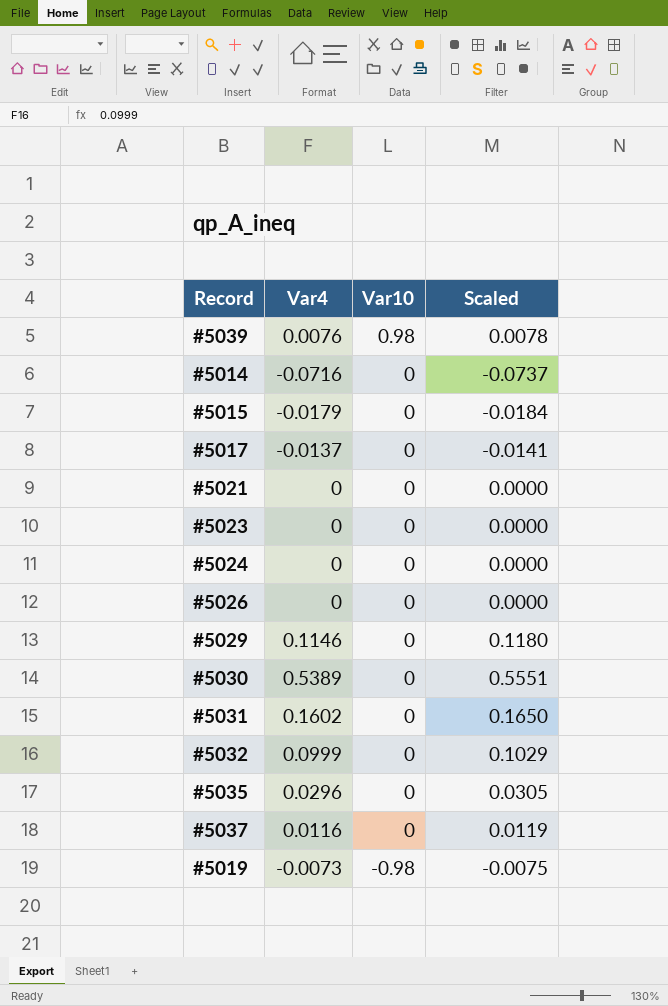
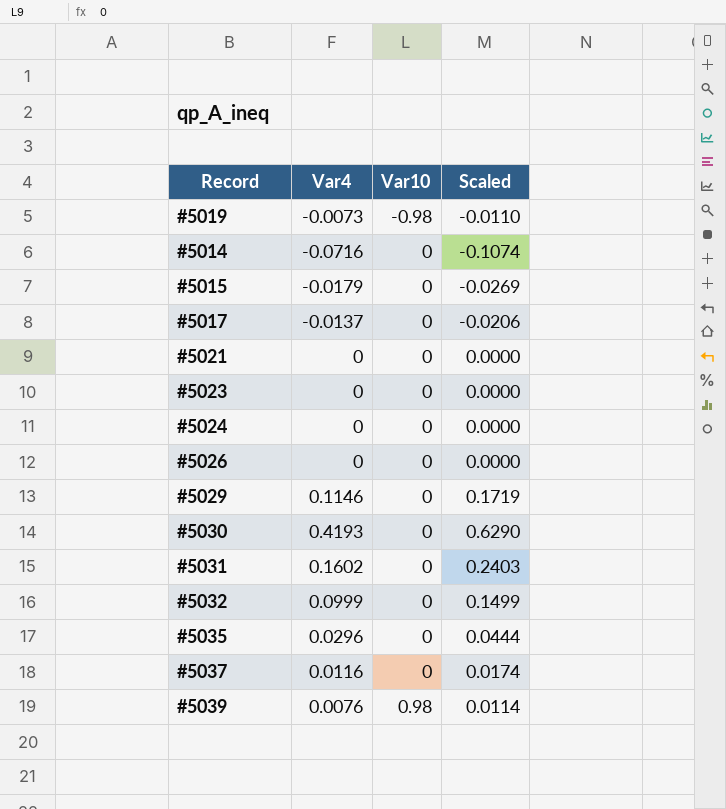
row order: Var10 descending -> Var10 ascending
column Scaled | formula: [Var4] * 1.03 -> [Var4] * 1.5
#5030 | Var4: 0.5389 -> 0.4193

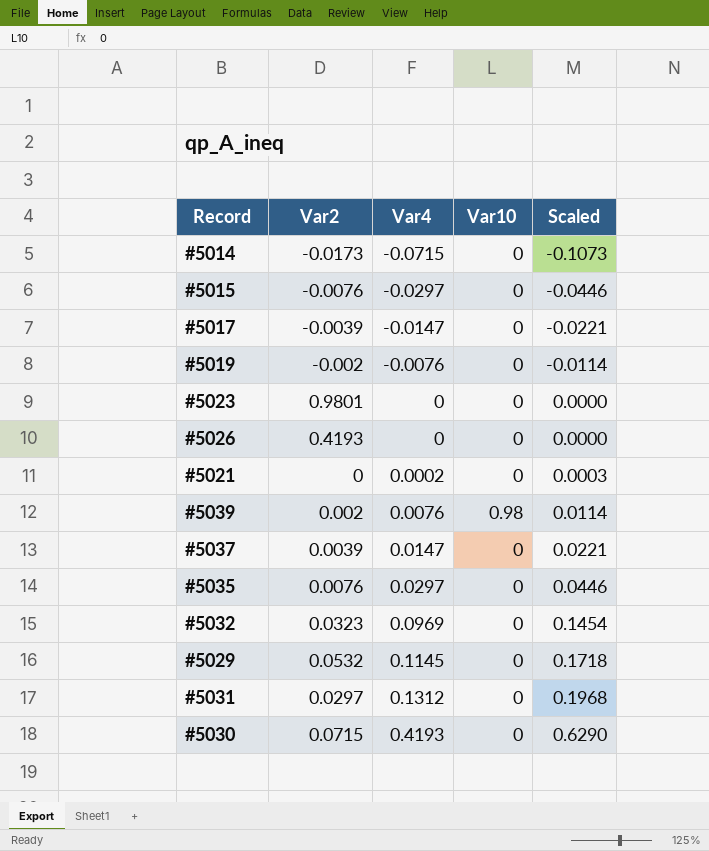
row order: Var10 ascending -> Var4 ascending
column Var2 | position: none -> 2
row #5024: 0 | 0 | 0.0000 -> none
#5014 | Var4: -0.0716 -> -0.0715
#5014 | Scaled: -0.1074 -> -0.1073
#5015 | Var4: -0.0179 -> -0.0297
#5015 | Scaled: -0.0269 -> -0.0446
#5017 | Var4: -0.0137 -> -0.0147
#5017 | Scaled: -0.0206 -> -0.0221
#5019 | Var4: -0.0073 -> -0.0076
#5019 | Var10: -0.98 -> 0
#5019 | Scaled: -0.0110 -> -0.0114
#5021 | Var4: 0 -> 0.0002
#5021 | Scaled: 0.0000 -> 0.0003
#5037 | Var4: 0.0116 -> 0.0147
#5037 | Scaled: 0.0174 -> 0.0221
#5035 | Var4: 0.0296 -> 0.0297
#5035 | Scaled: 0.0444 -> 0.0446
#5032 | Var4: 0.0999 -> 0.0969
#5032 | Scaled: 0.1499 -> 0.1454
#5029 | Var4: 0.1146 -> 0.1145
#5029 | Scaled: 0.1719 -> 0.1718
#5031 | Var4: 0.1602 -> 0.1312
#5031 | Scaled: 0.2403 -> 0.1968

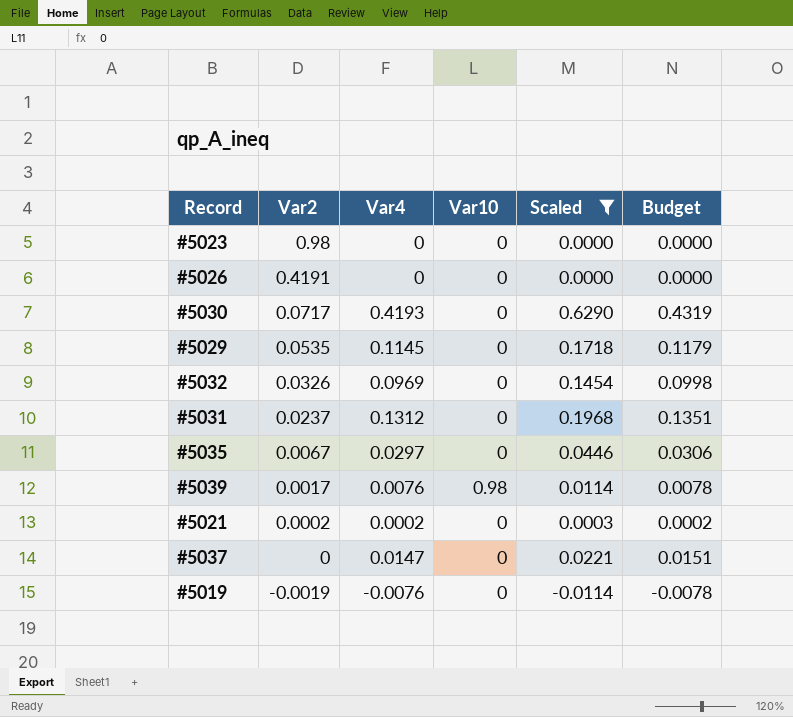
filter: none -> Scaled >= -0.0114
row order: Var4 ascending -> Var2 descending
column Budget | formula: none -> [Var4] * 1.03
#5023 | Var2: 0.9801 -> 0.98
#5026 | Var2: 0.4193 -> 0.4191
#5030 | Var2: 0.0715 -> 0.0717
#5029 | Var2: 0.0532 -> 0.0535
#5032 | Var2: 0.0323 -> 0.0326
#5031 | Var2: 0.0297 -> 0.0237
#5035 | Var2: 0.0076 -> 0.0067
#5039 | Var2: 0.002 -> 0.0017
#5021 | Var2: 0 -> 0.0002
#5037 | Var2: 0.0039 -> 0
#5019 | Var2: -0.002 -> -0.0019

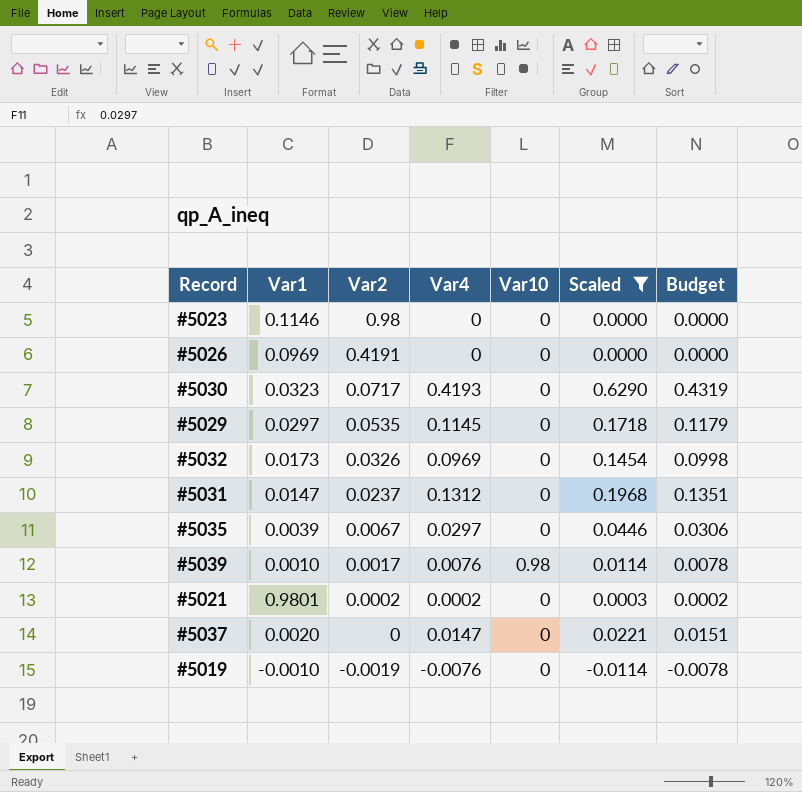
column Var1 | position: none -> 2

